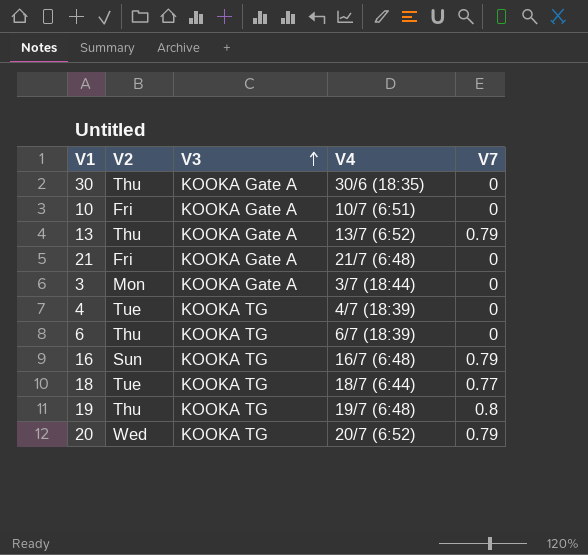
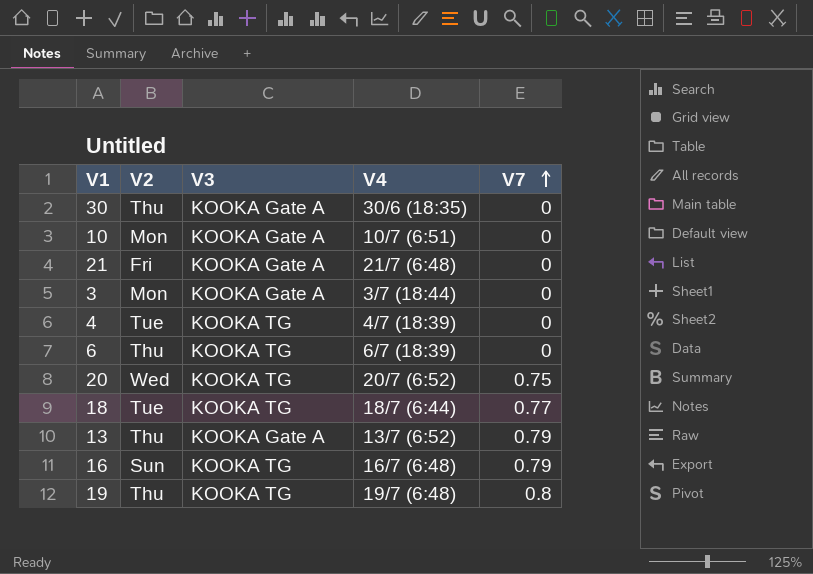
row order: V3 ascending -> V7 ascending
10 | V2: Fri -> Mon
20 | V7: 0.79 -> 0.75

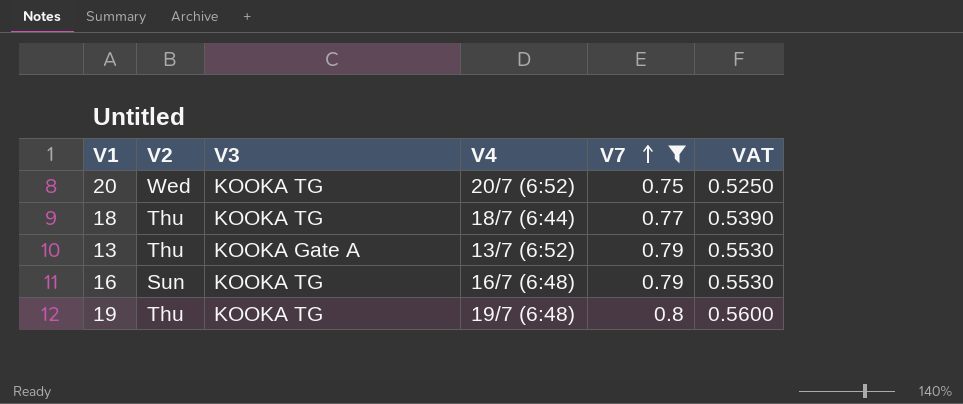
filter: none -> V7 != 0
column VAT | formula: none -> [V7] * 0.7
18 | V2: Tue -> Thu

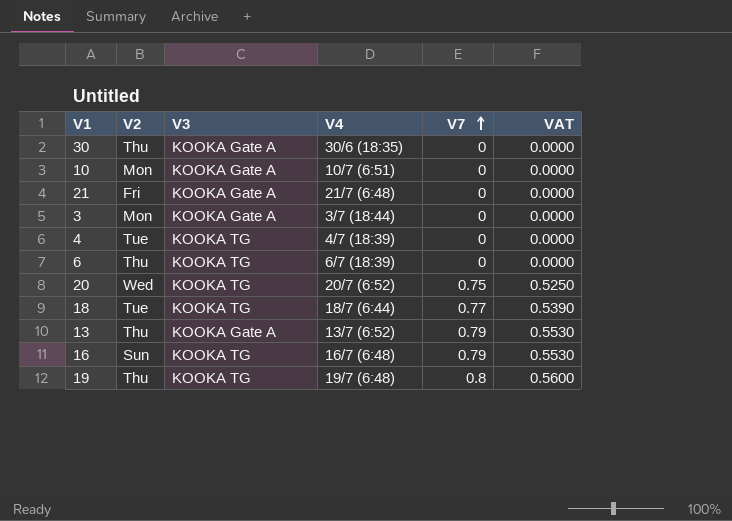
filter: V7 != 0 -> none
18 | V2: Thu -> Tue

